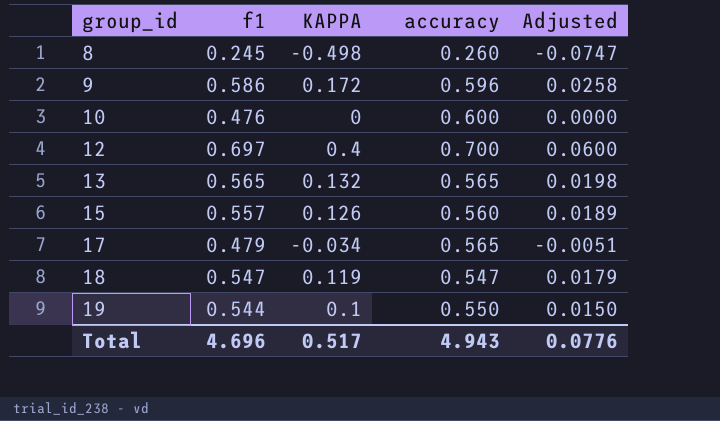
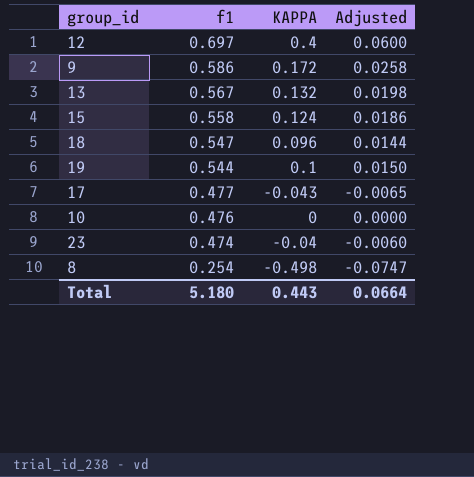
row order: group_id ascending -> f1 descending
column accuracy | position: 4 -> none
13 | f1: 0.565 -> 0.567
15 | f1: 0.557 -> 0.558
15 | KAPPA: 0.126 -> 0.124
15 | Adjusted: 0.0189 -> 0.0186
18 | KAPPA: 0.119 -> 0.096
18 | Adjusted: 0.0179 -> 0.0144
17 | f1: 0.479 -> 0.477
17 | KAPPA: -0.034 -> -0.043
17 | Adjusted: -0.0051 -> -0.0065
row 23: none -> 0.474 | -0.04 | -0.0060
8 | f1: 0.245 -> 0.254
Total | f1: 4.696 -> 5.180
Total | KAPPA: 0.517 -> 0.443
Total | Adjusted: 0.0776 -> 0.0664

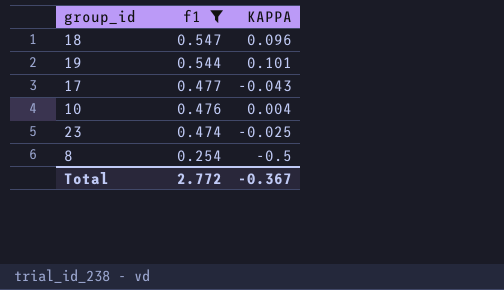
filter: none -> f1 <= 0.547
column Adjusted | formula: [KAPPA] * 0.15 -> none
19 | KAPPA: 0.1 -> 0.101
10 | KAPPA: 0 -> 0.004
23 | KAPPA: -0.04 -> -0.025
8 | KAPPA: -0.498 -> -0.5
Total | f1: 5.180 -> 2.772
Total | KAPPA: 0.443 -> -0.367

